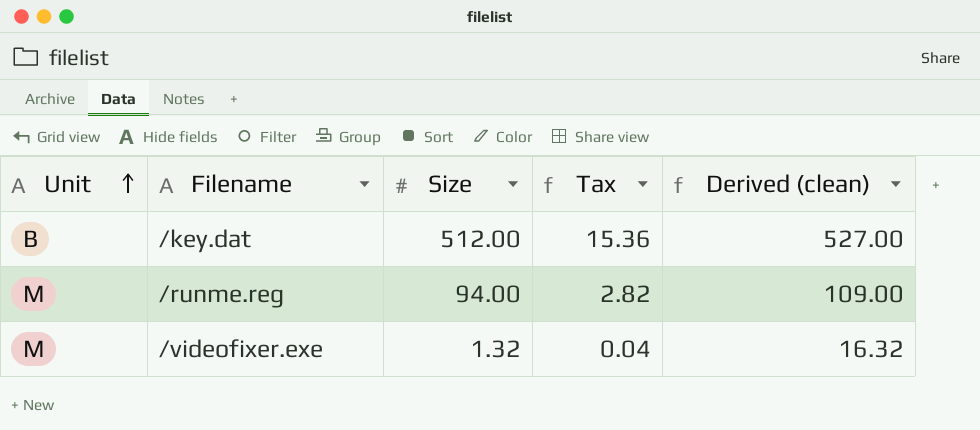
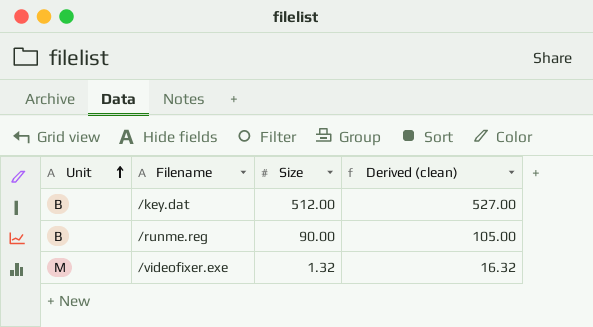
column Tax | formula: [Size] * 0.03 -> none
/runme.reg | Unit: M -> B
/runme.reg | Size: 94.00 -> 90.00
/runme.reg | Derived (clean): 109.00 -> 105.00

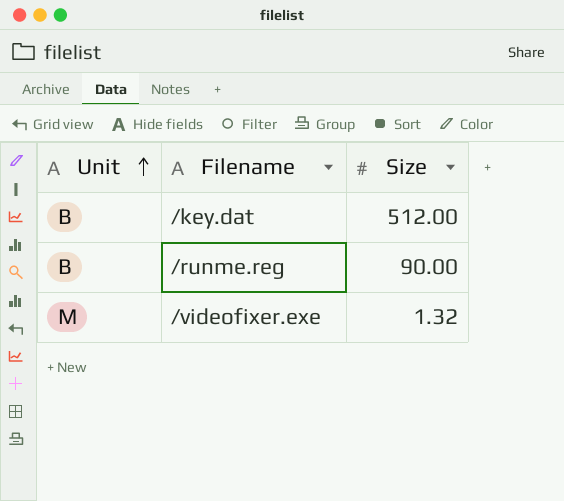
column Derived (clean) | formula: [Size] + 15 -> none

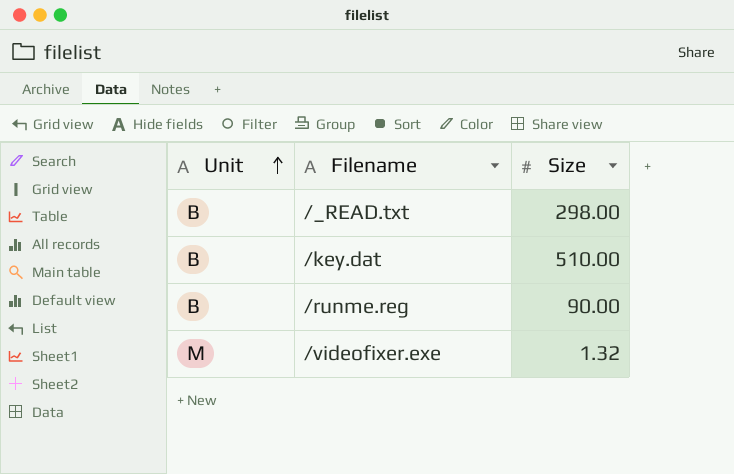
row /_READ.txt: none -> B | 298.00
/key.dat | Size: 512.00 -> 510.00

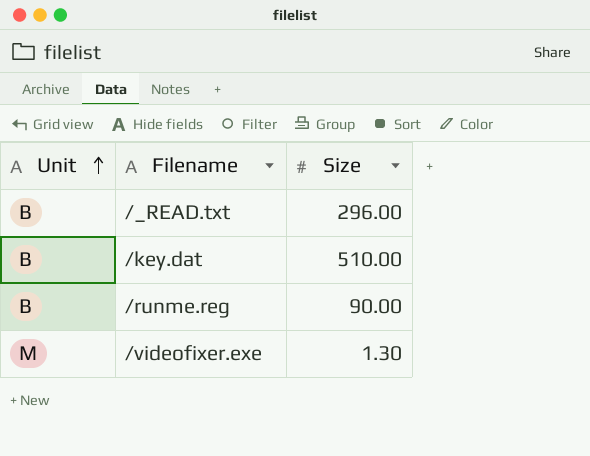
/_READ.txt | Size: 298.00 -> 296.00
/videofixer.exe | Size: 1.32 -> 1.30

